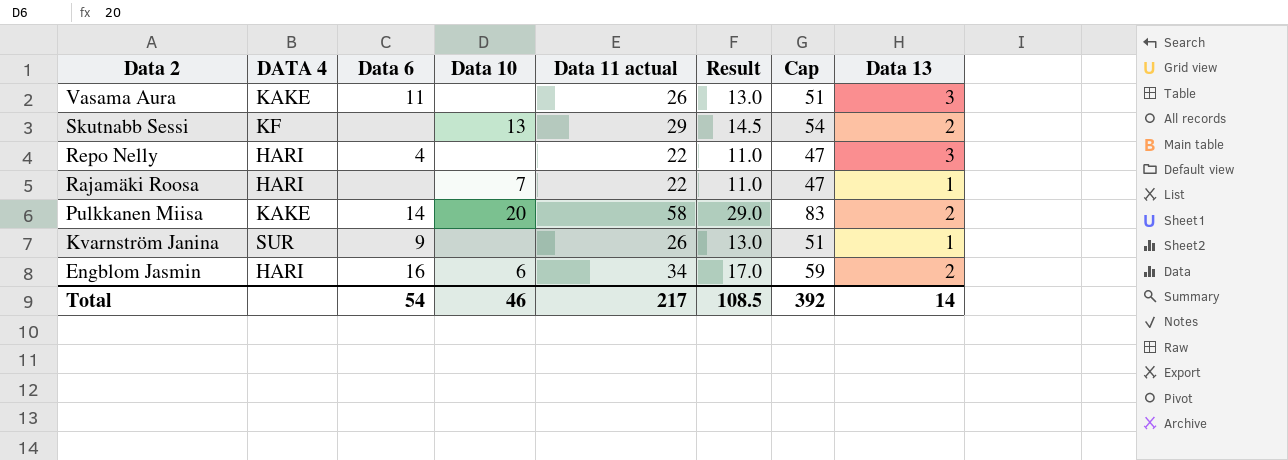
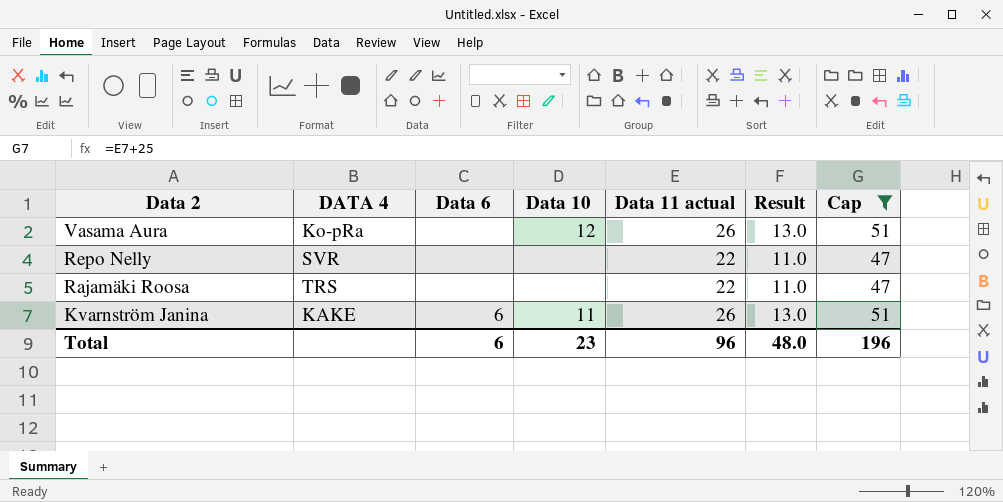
filter: none -> Cap <= 51
column Data 13 | position: 8 -> none
Vasama Aura | DATA 4: KAKE -> Ko-pRa
Vasama Aura | Data 6: 11 -> none
Vasama Aura | Data 10: none -> 12
Repo Nelly | DATA 4: HARI -> SVR
Repo Nelly | Data 6: 4 -> none
Rajamäki Roosa | DATA 4: HARI -> TRS
Rajamäki Roosa | Data 10: 7 -> none
Kvarnström Janina | DATA 4: SUR -> KAKE
Kvarnström Janina | Data 6: 9 -> 6
Kvarnström Janina | Data 10: none -> 11
Total | Data 6: 54 -> 6
Total | Data 10: 46 -> 23
Total | Data 11 actual: 217 -> 96
Total | Result: 108.5 -> 48.0
Total | Cap: 392 -> 196

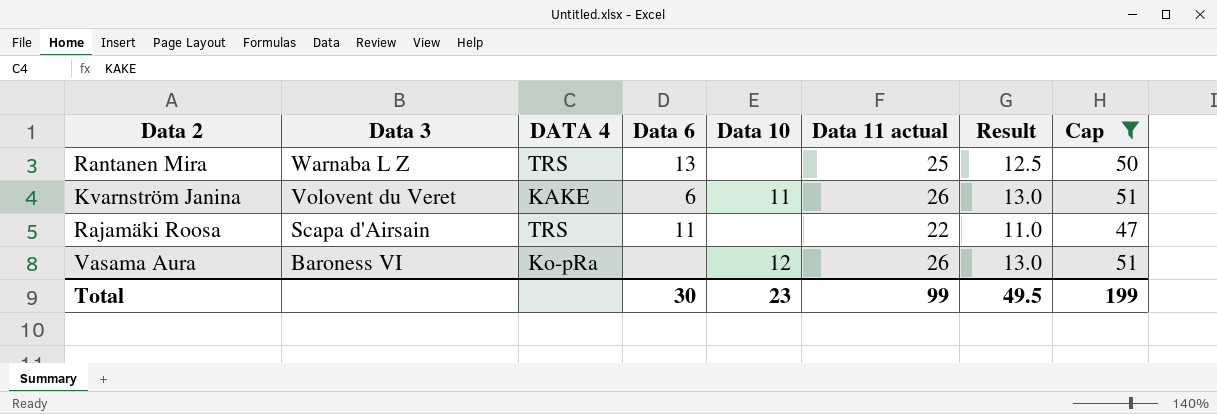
row order: Data 2 descending -> Data 3 descending
column Data 3 | position: none -> 2
row Repo Nelly: SVR | none | none | 22 | 11.0 | 47 -> none
row Rantanen Mira: none -> Warnaba L Z | TRS | 13 | none | 25 | 12.5 | 50
Rajamäki Roosa | Data 6: none -> 11
Total | Data 6: 6 -> 30
Total | Data 11 actual: 96 -> 99
Total | Result: 48.0 -> 49.5
Total | Cap: 196 -> 199

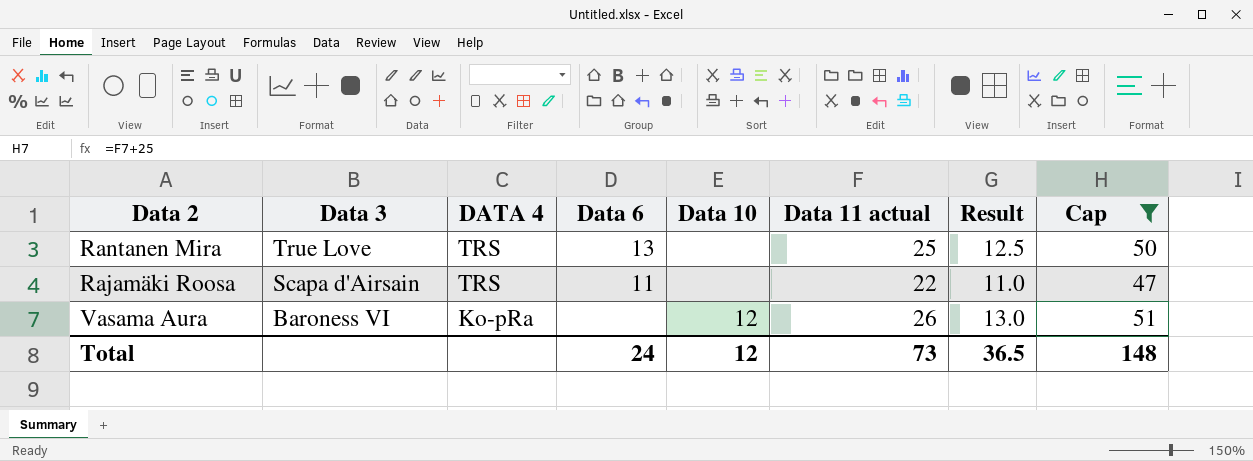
row Kvarnström Janina: Volovent du Veret | KAKE | 6 | 11 | 26 | 13.0 | 51 -> none
Rantanen Mira | Data 3: Warnaba L Z -> True Love
Total | Data 6: 30 -> 24
Total | Data 10: 23 -> 12
Total | Data 11 actual: 99 -> 73
Total | Result: 49.5 -> 36.5
Total | Cap: 199 -> 148

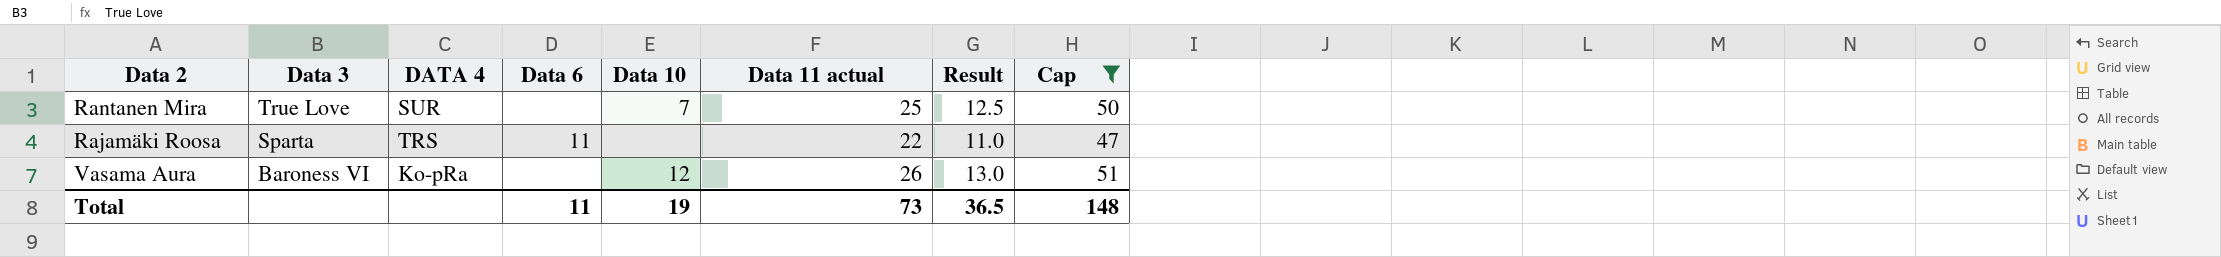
Rantanen Mira | DATA 4: TRS -> SUR
Rantanen Mira | Data 6: 13 -> none
Rantanen Mira | Data 10: none -> 7
Rajamäki Roosa | Data 3: Scapa d'Airsain -> Sparta
Total | Data 6: 24 -> 11
Total | Data 10: 12 -> 19

